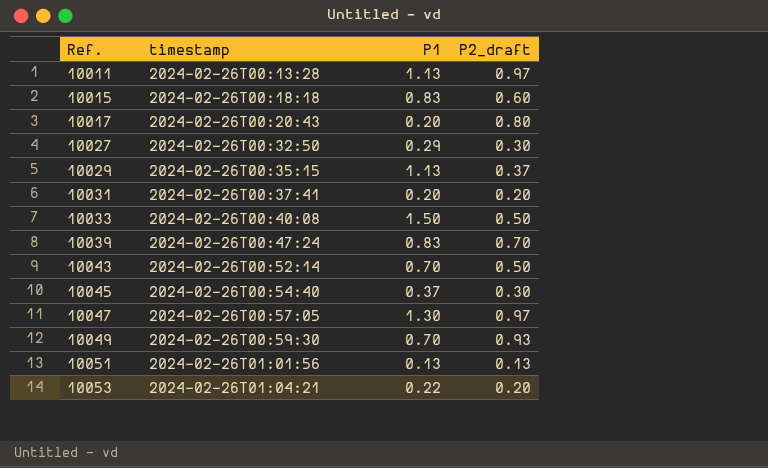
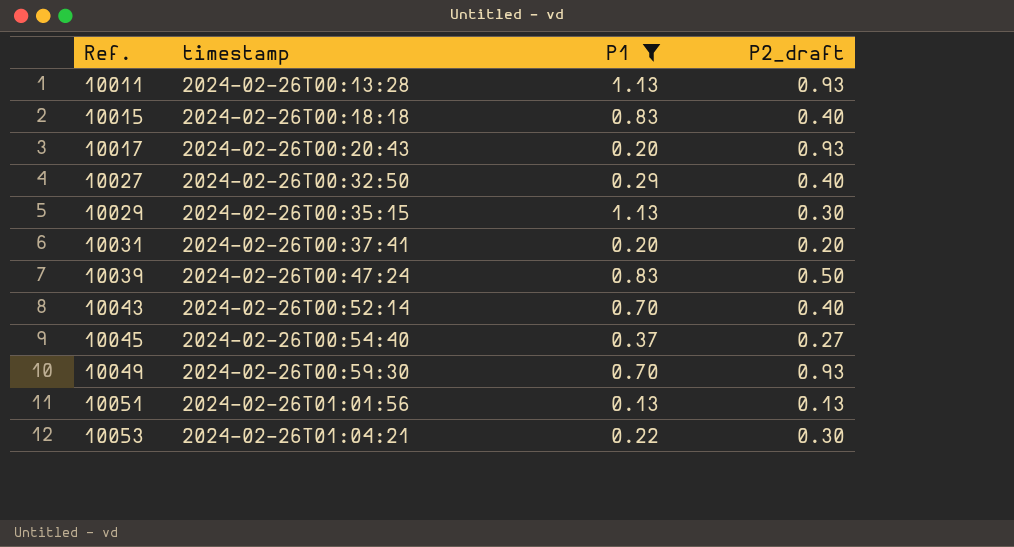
filter: none -> P1 <= 1.13
10011 | P2_draft: 0.97 -> 0.93
10015 | P2_draft: 0.60 -> 0.40
10017 | P2_draft: 0.80 -> 0.93
10027 | P2_draft: 0.30 -> 0.40
10029 | P2_draft: 0.37 -> 0.30
10039 | P2_draft: 0.70 -> 0.50
10043 | P2_draft: 0.50 -> 0.40
10045 | P2_draft: 0.30 -> 0.27
10053 | P2_draft: 0.20 -> 0.30

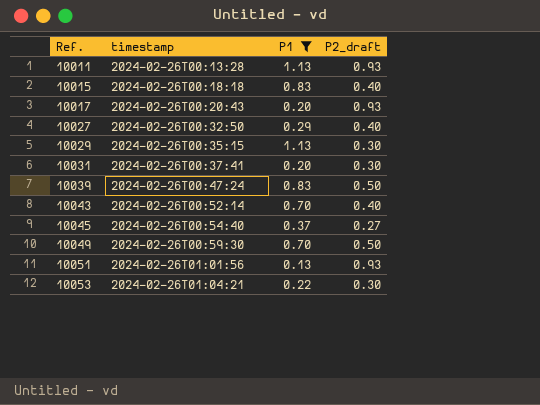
10031 | P2_draft: 0.20 -> 0.30
10049 | P2_draft: 0.93 -> 0.50
10051 | P2_draft: 0.13 -> 0.93

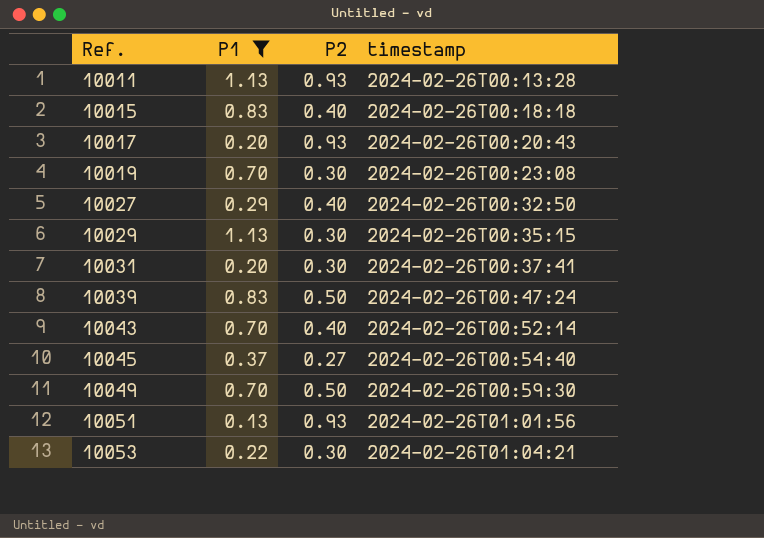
column name: P2_draft -> P2
column timestamp | position: 2 -> 4
row 10019: none -> 0.70 | 0.30 | 2024-02-26T00:23:08

